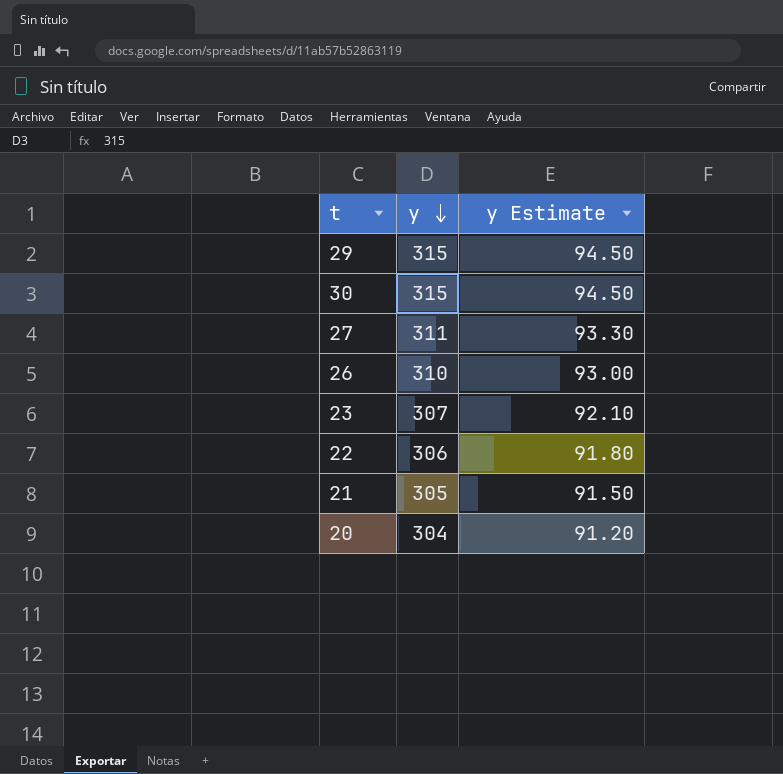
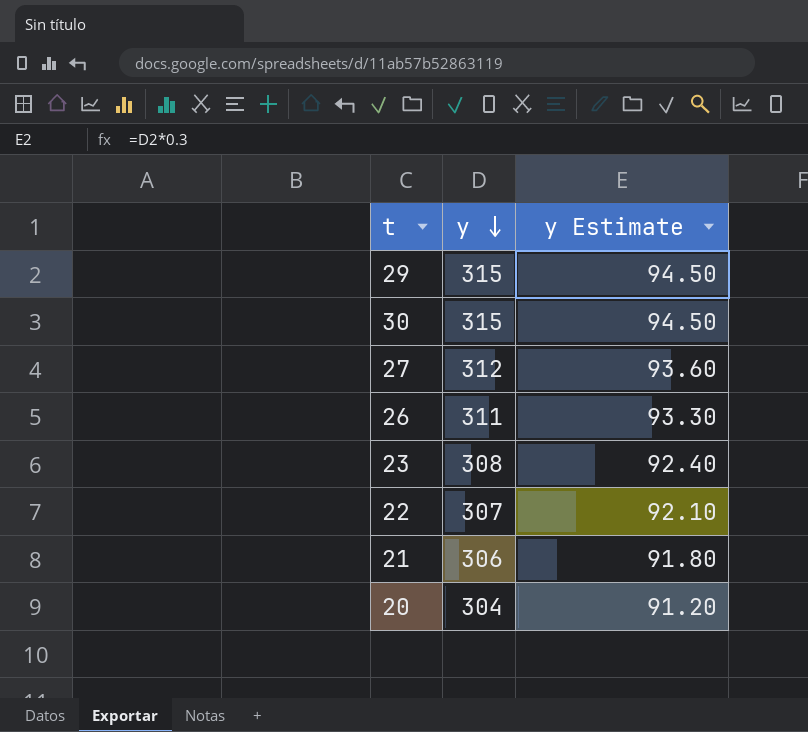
27 | y: 311 -> 312
27 | y Estimate: 93.30 -> 93.60
26 | y: 310 -> 311
26 | y Estimate: 93.00 -> 93.30
23 | y: 307 -> 308
23 | y Estimate: 92.10 -> 92.40
22 | y: 306 -> 307
22 | y Estimate: 91.80 -> 92.10
21 | y: 305 -> 306
21 | y Estimate: 91.50 -> 91.80

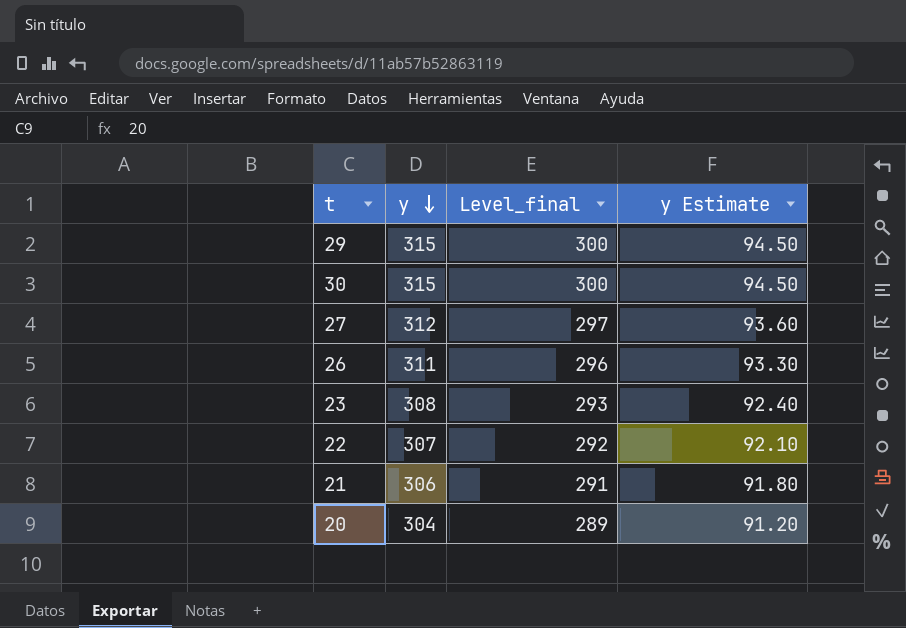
column Level_final | formula: none -> [y] - 15

